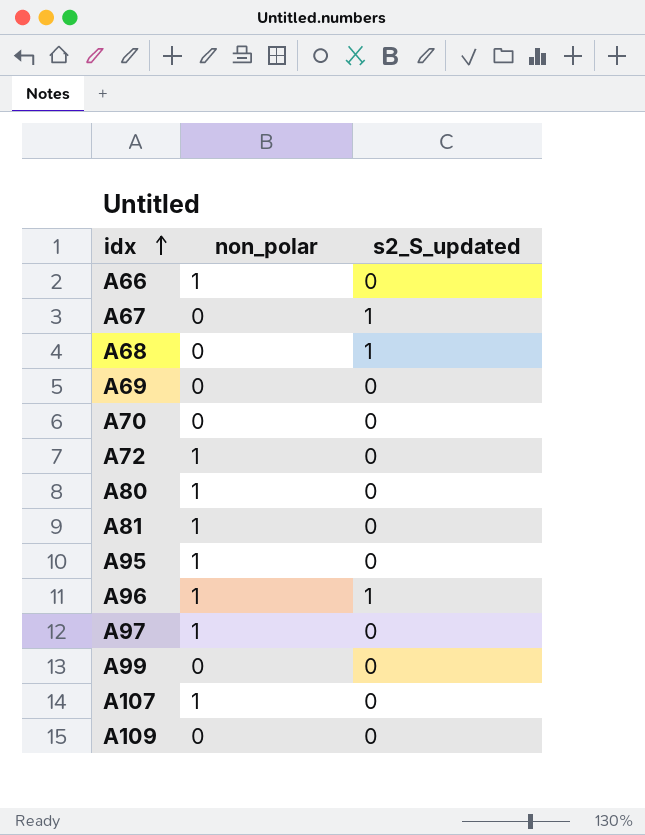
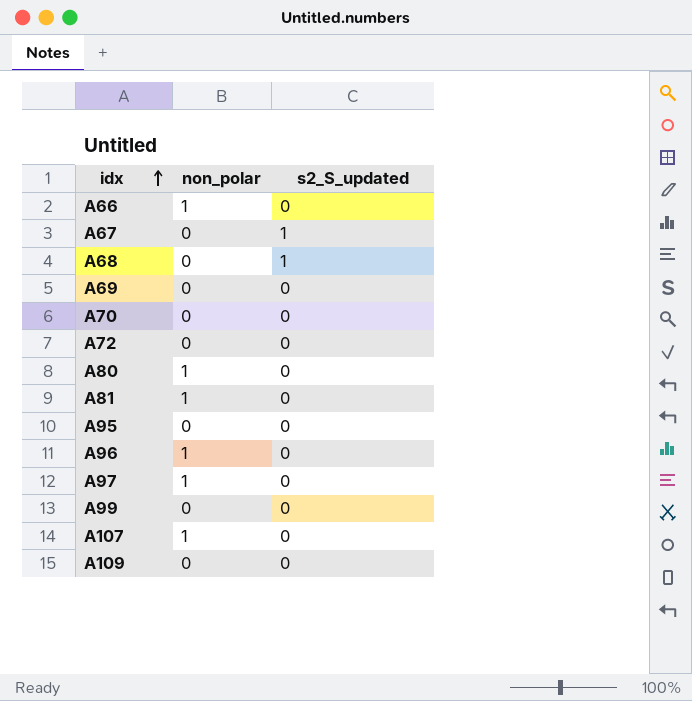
A72 | non_polar: 1 -> 0
A95 | non_polar: 1 -> 0
A96 | s2_S_updated: 1 -> 0

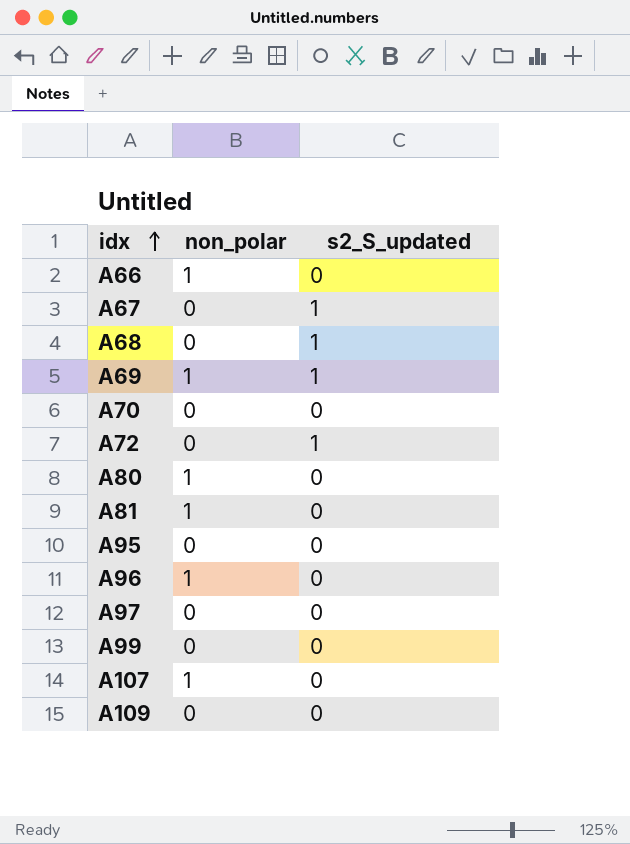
A69 | non_polar: 0 -> 1
A69 | s2_S_updated: 0 -> 1
A72 | s2_S_updated: 0 -> 1
A97 | non_polar: 1 -> 0

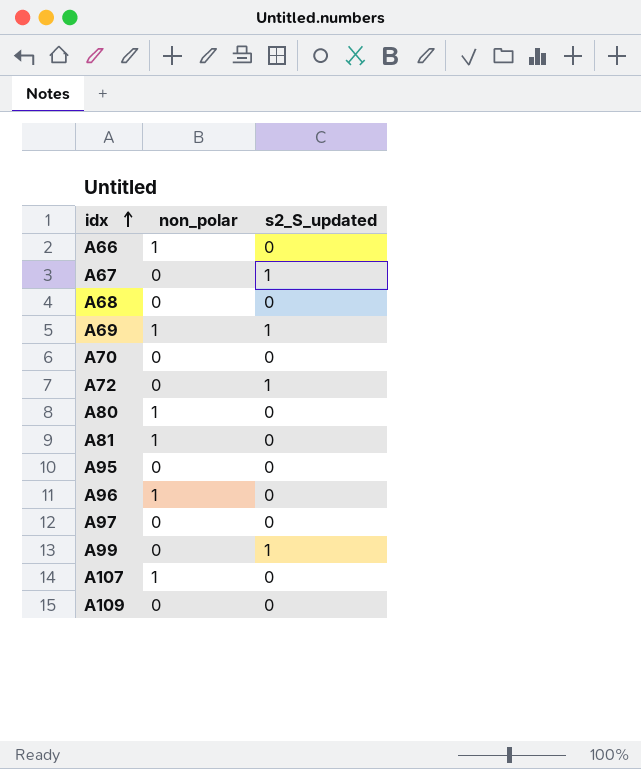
A68 | s2_S_updated: 1 -> 0
A99 | s2_S_updated: 0 -> 1

